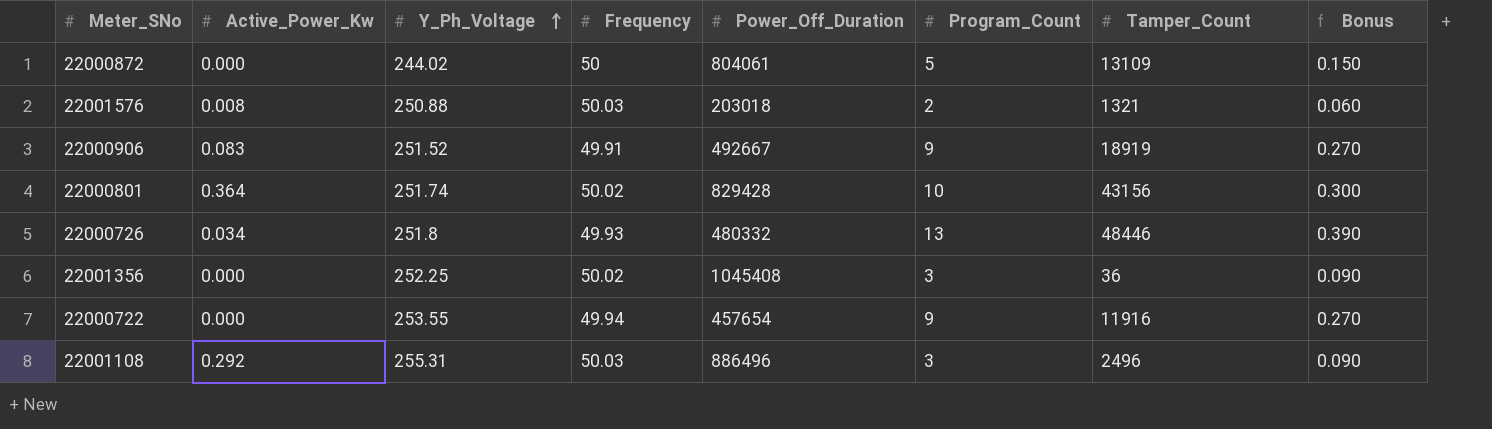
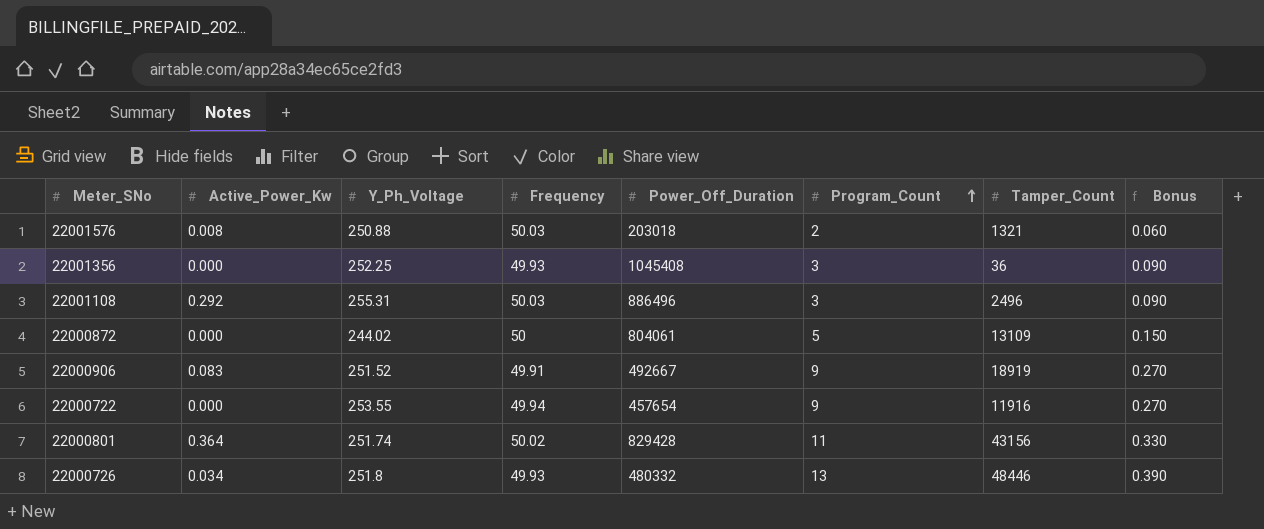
row order: Y_Ph_Voltage ascending -> Program_Count ascending
22001356 | Frequency: 50.02 -> 49.93
22000801 | Program_Count: 10 -> 11
22000801 | Bonus: 0.300 -> 0.330

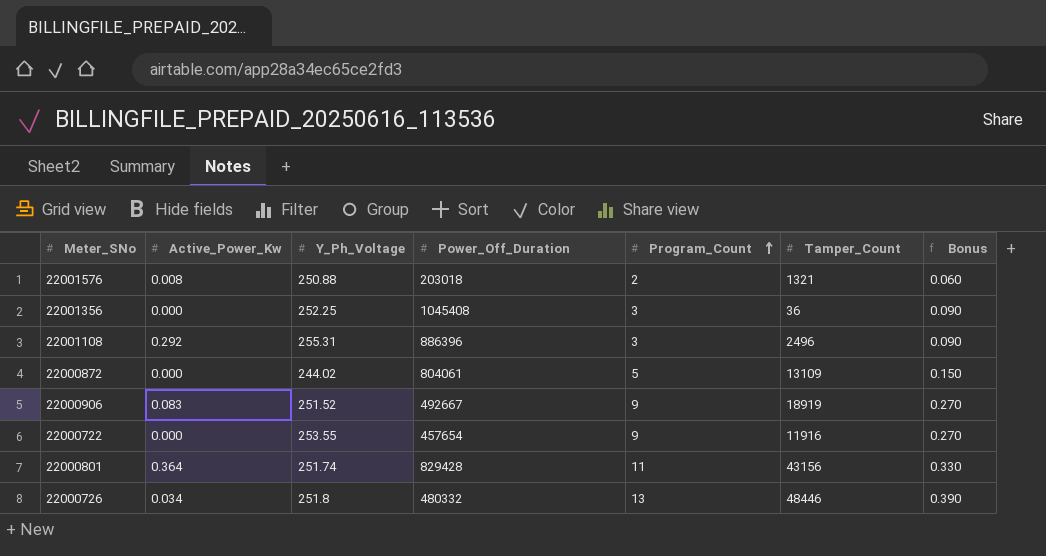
column Frequency | position: 4 -> none
22001108 | Power_Off_Duration: 886496 -> 886396

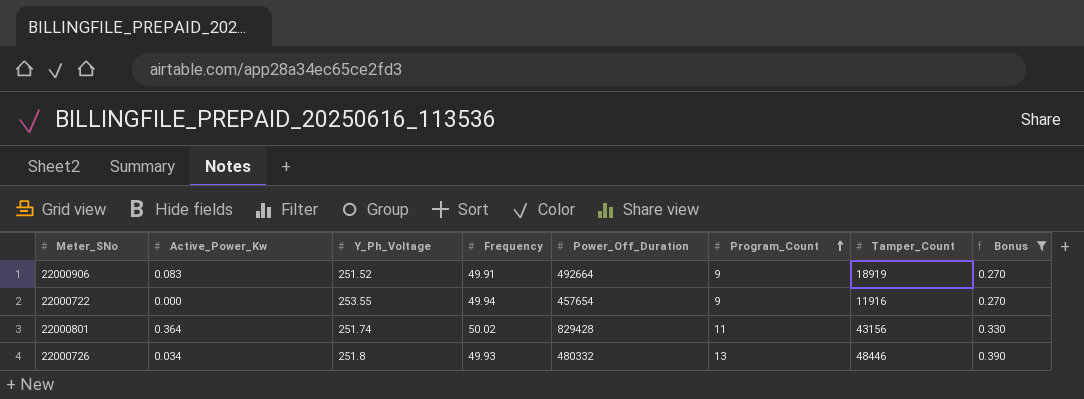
filter: none -> Bonus >= 0.270
column Frequency | position: none -> 4
22000906 | Power_Off_Duration: 492667 -> 492664

